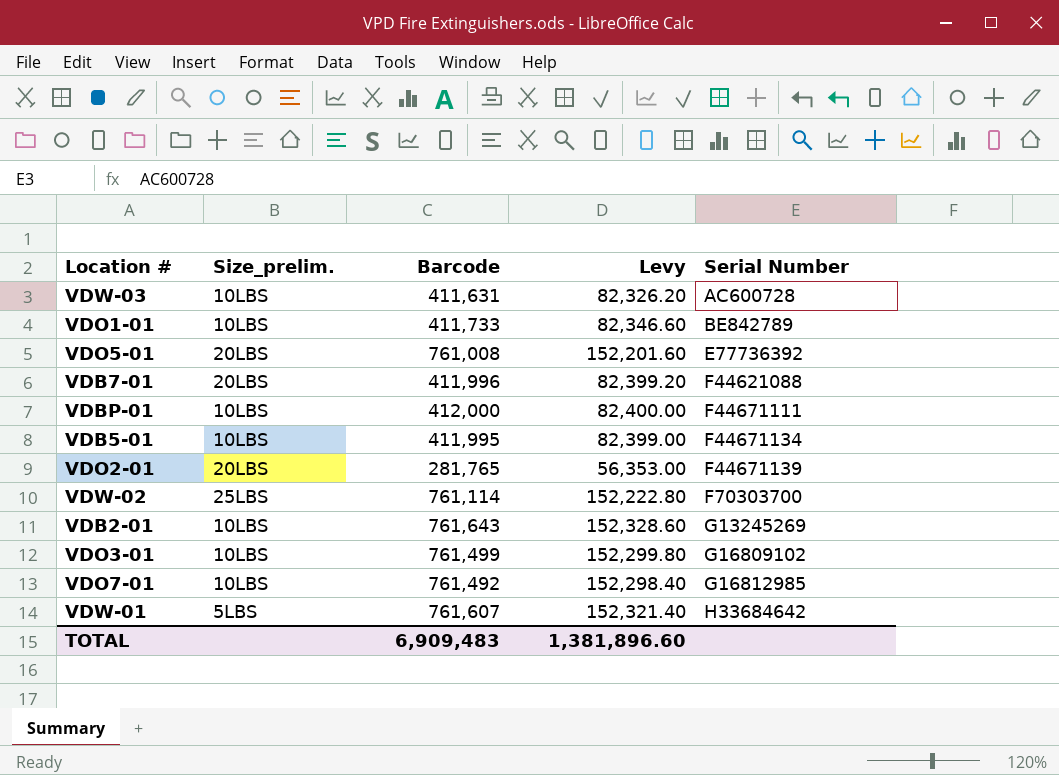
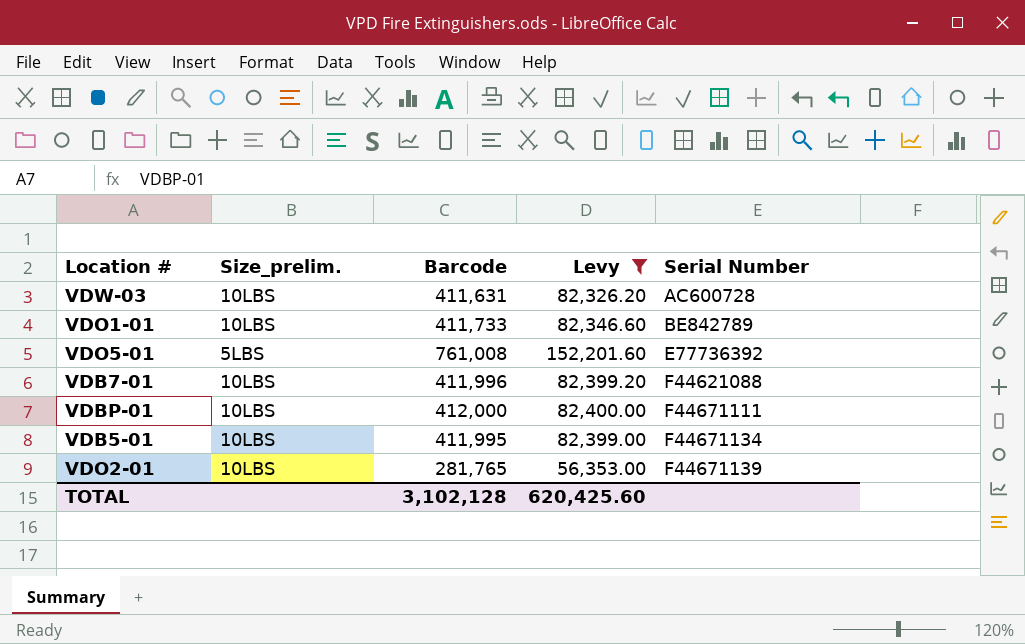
filter: none -> Levy <= 152,201.60
VDO5-01 | Size_prelim.: 20LBS -> 5LBS
VDB7-01 | Size_prelim.: 20LBS -> 10LBS
VDO2-01 | Size_prelim.: 20LBS -> 10LBS
TOTAL | Barcode: 6,909,483 -> 3,102,128
TOTAL | Levy: 1,381,896.60 -> 620,425.60

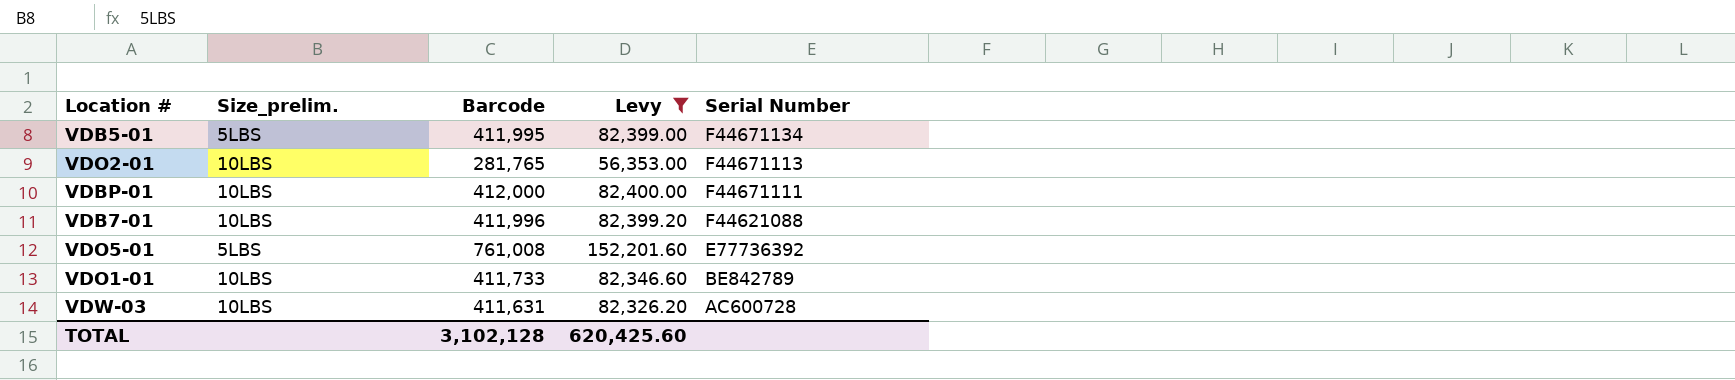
row order: Serial Number ascending -> Serial Number descending
VDB5-01 | Size_prelim.: 10LBS -> 5LBS
VDO2-01 | Serial Number: F44671139 -> F44671113

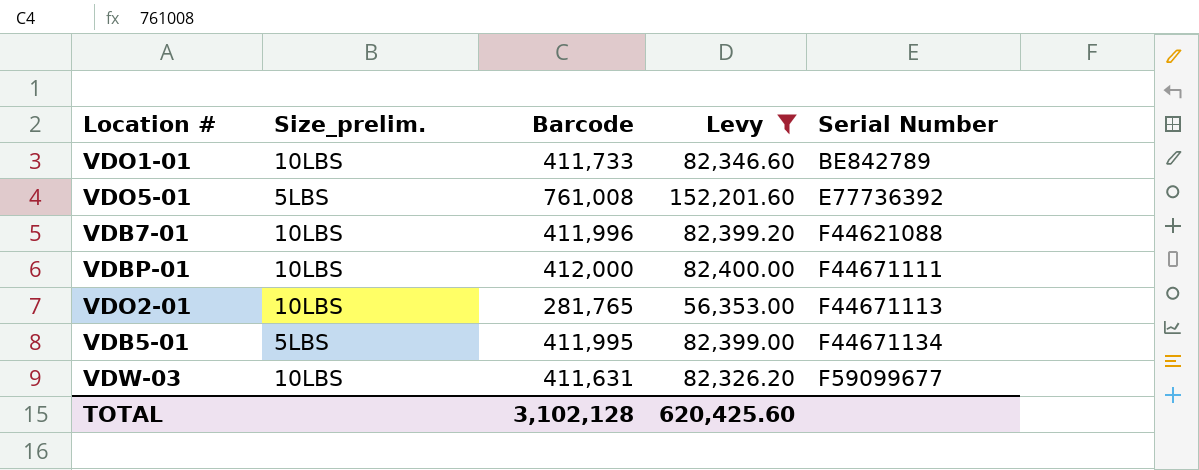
row order: Serial Number descending -> Serial Number ascending
VDW-03 | Serial Number: AC600728 -> F59099677

